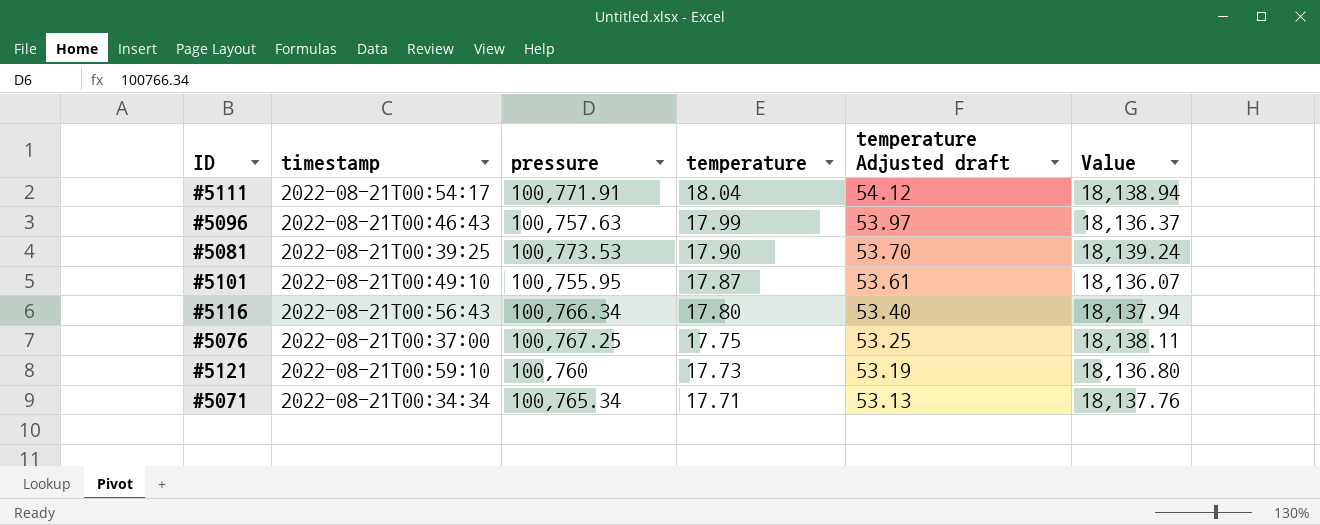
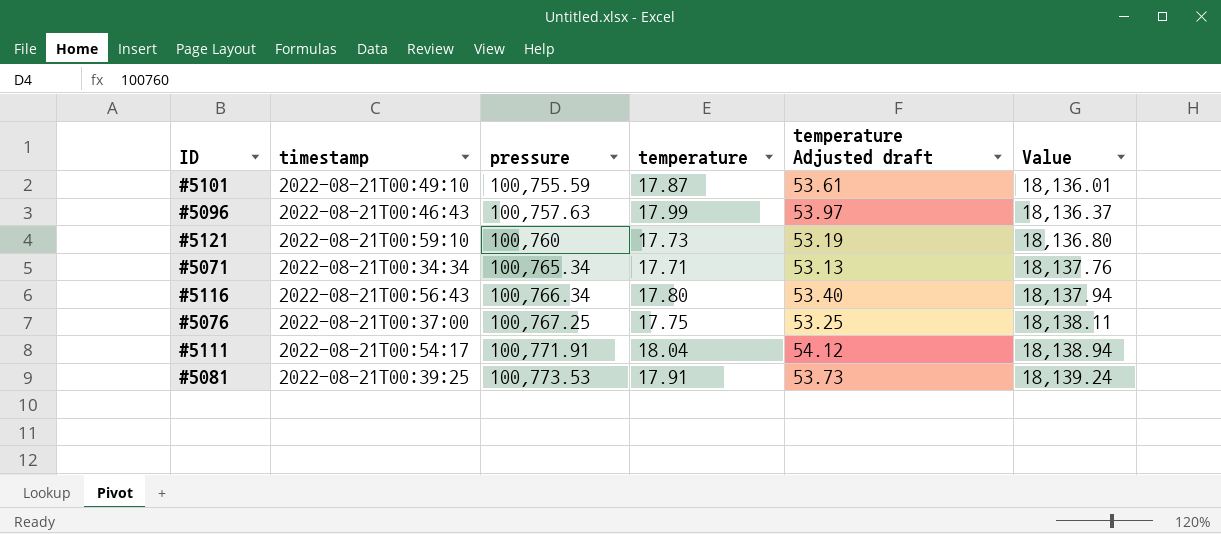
row order: temperature descending -> pressure ascending
#5101 | pressure: 100,755.95 -> 100,755.59
#5101 | Value: 18,136.07 -> 18,136.01
#5081 | temperature: 17.90 -> 17.91
#5081 | temperature Adjusted draft: 53.70 -> 53.73

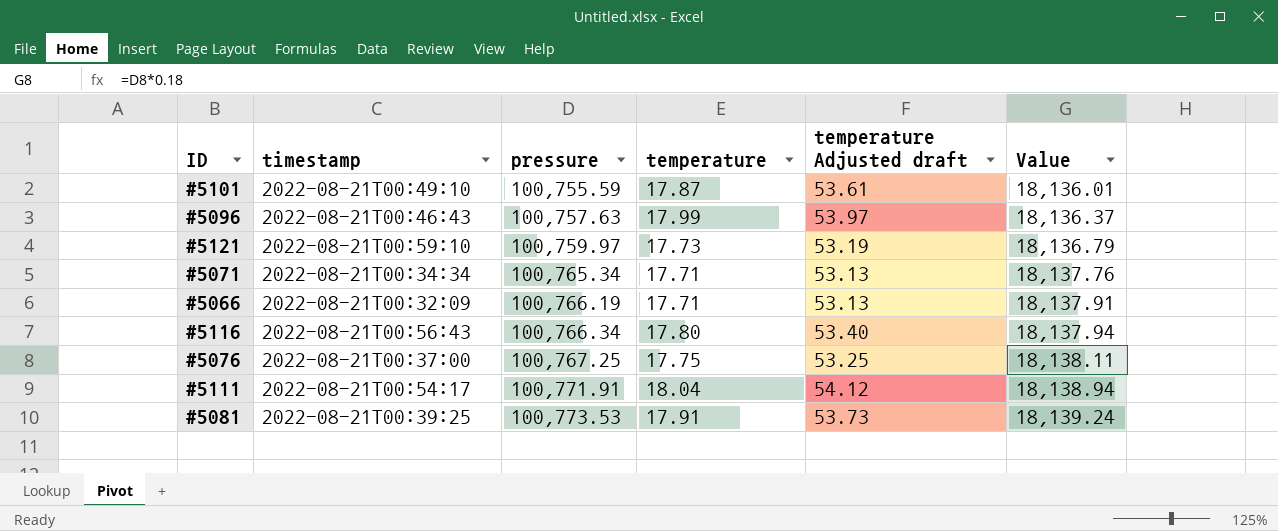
#5121 | pressure: 100,760 -> 100,759.97
#5121 | Value: 18,136.80 -> 18,136.79
row #5066: none -> 2022-08-21T00:32:09 | 100,766.19 | 17.71 | 53.13 | 18,137.91

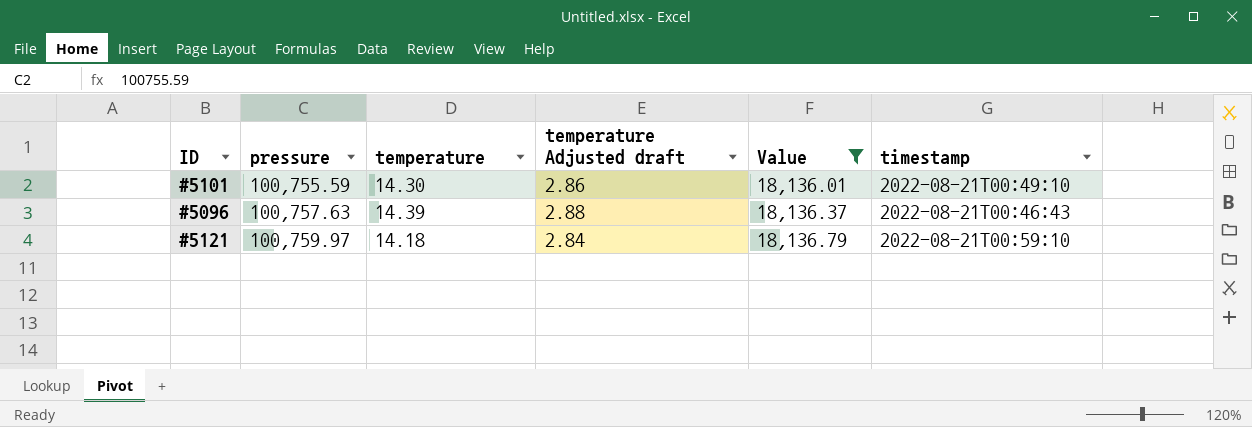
filter: none -> Value <= 18,136.79
column temperature Adjusted draft | formula: [temperature] * 3 -> [temperature] * 0.2
column timestamp | position: 2 -> 6
#5101 | temperature: 17.87 -> 14.30
#5096 | temperature: 17.99 -> 14.39
#5121 | temperature: 17.73 -> 14.18

